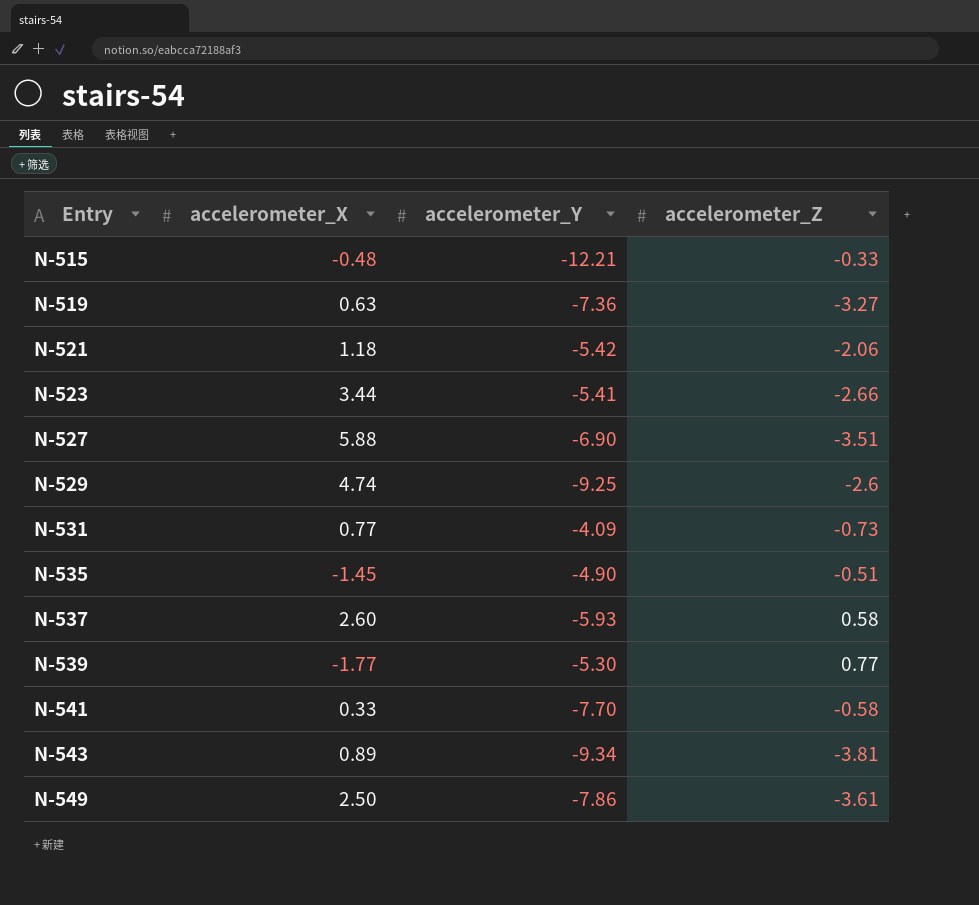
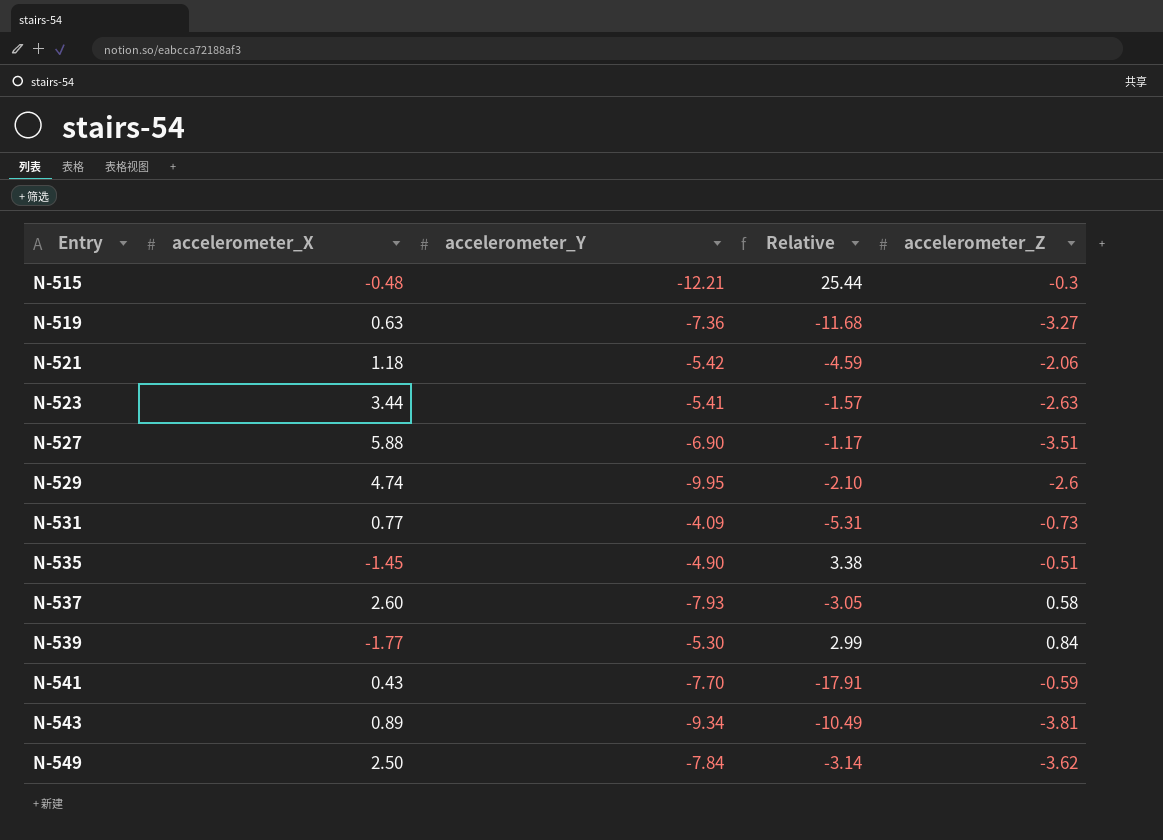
column Relative | formula: none -> [accelerometer_Y] / [accelerometer_X]
N-515 | accelerometer_Z: -0.33 -> -0.3
N-523 | accelerometer_Z: -2.66 -> -2.63
N-529 | accelerometer_Y: -9.25 -> -9.95
N-537 | accelerometer_Y: -5.93 -> -7.93
N-539 | accelerometer_Z: 0.77 -> 0.84
N-541 | accelerometer_X: 0.33 -> 0.43
N-541 | accelerometer_Z: -0.58 -> -0.59
N-549 | accelerometer_Y: -7.86 -> -7.84
N-549 | accelerometer_Z: -3.61 -> -3.62

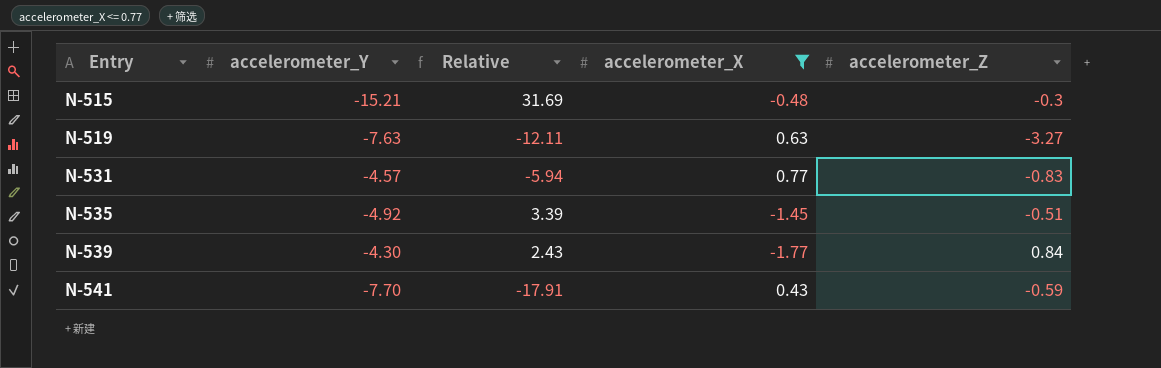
filter: none -> accelerometer_X <= 0.77
column accelerometer_X | position: 2 -> 4
N-515 | accelerometer_Y: -12.21 -> -15.21
N-515 | Relative: 25.44 -> 31.69
N-519 | accelerometer_Y: -7.36 -> -7.63
N-519 | Relative: -11.68 -> -12.11
N-531 | accelerometer_Y: -4.09 -> -4.57
N-531 | Relative: -5.31 -> -5.94
N-531 | accelerometer_Z: -0.73 -> -0.83
N-535 | accelerometer_Y: -4.90 -> -4.92
N-535 | Relative: 3.38 -> 3.39
N-539 | accelerometer_Y: -5.30 -> -4.30
N-539 | Relative: 2.99 -> 2.43

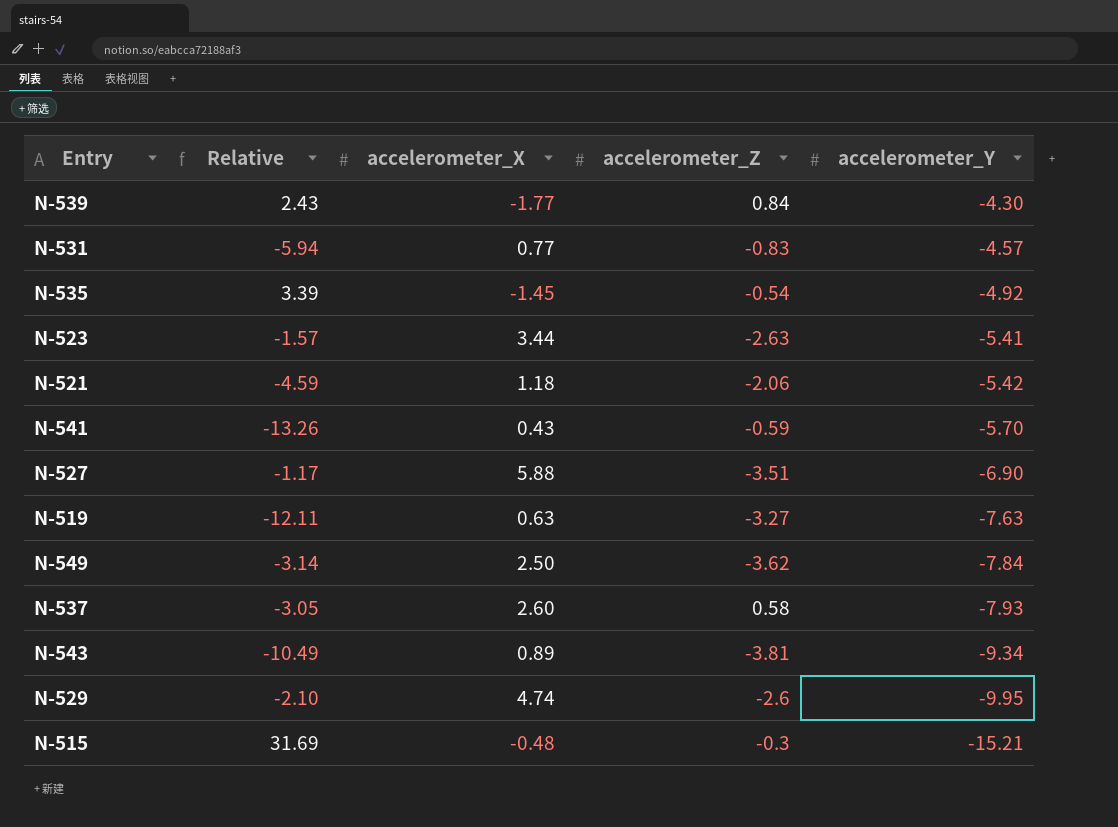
filter: accelerometer_X <= 0.77 -> none
row order: Entry ascending -> accelerometer_Y descending
column accelerometer_Y | position: 2 -> 5
N-535 | accelerometer_Z: -0.51 -> -0.54
N-541 | Relative: -17.91 -> -13.26
N-541 | accelerometer_Y: -7.70 -> -5.70

